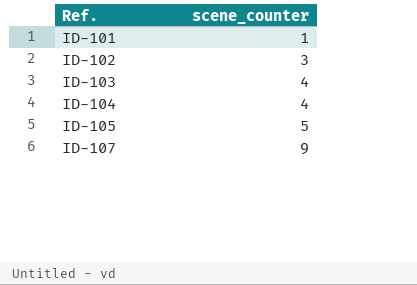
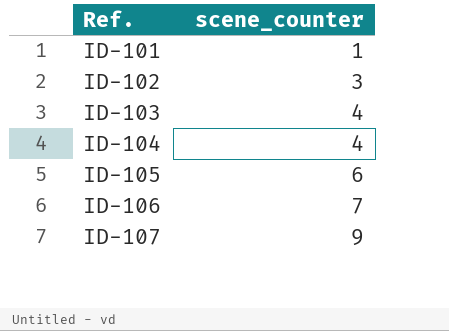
ID-105 | scene_counter: 5 -> 6
row ID-106: none -> 7

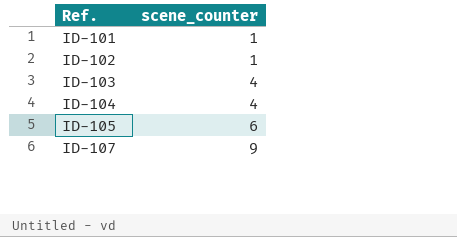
row ID-106: 7 -> none
ID-102 | scene_counter: 3 -> 1

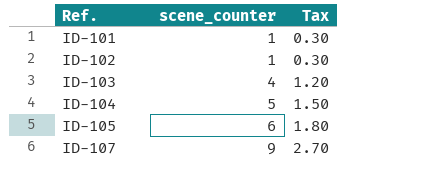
column Tax | formula: none -> [scene_counter] * 0.3
ID-104 | scene_counter: 4 -> 5

